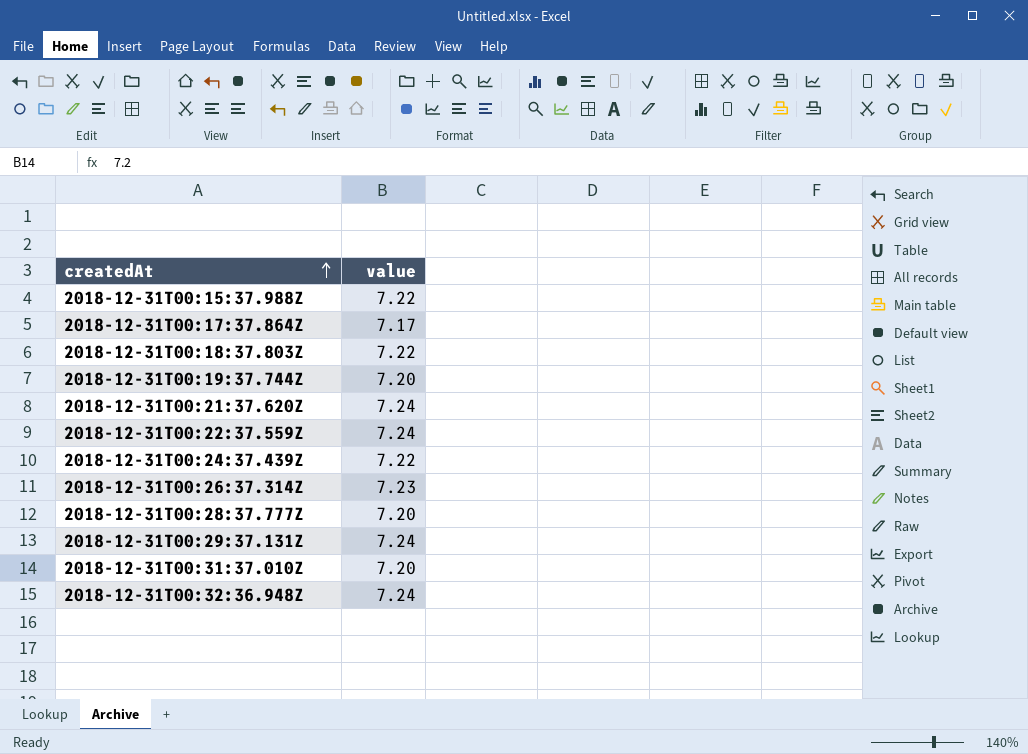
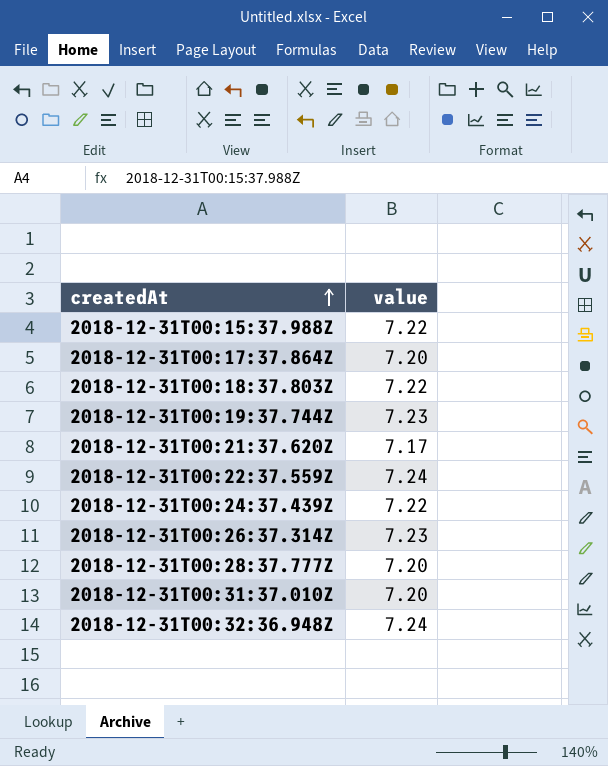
row 2018-12-31T00:29:37.131Z: 7.24 -> none
2018-12-31T00:17:37.864Z | value: 7.17 -> 7.20
2018-12-31T00:19:37.744Z | value: 7.20 -> 7.23
2018-12-31T00:21:37.620Z | value: 7.24 -> 7.17

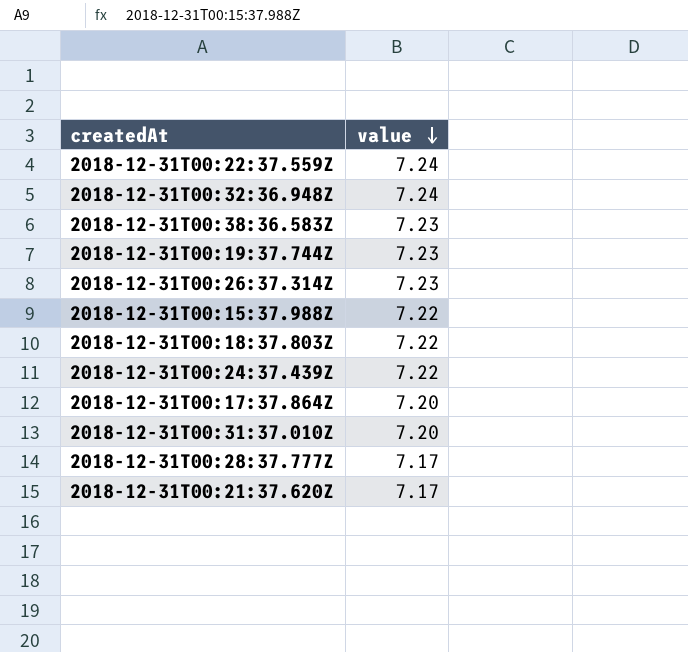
row order: createdAt ascending -> value descending
row 2018-12-31T00:38:36.583Z: none -> 7.23
2018-12-31T00:28:37.777Z | value: 7.20 -> 7.17

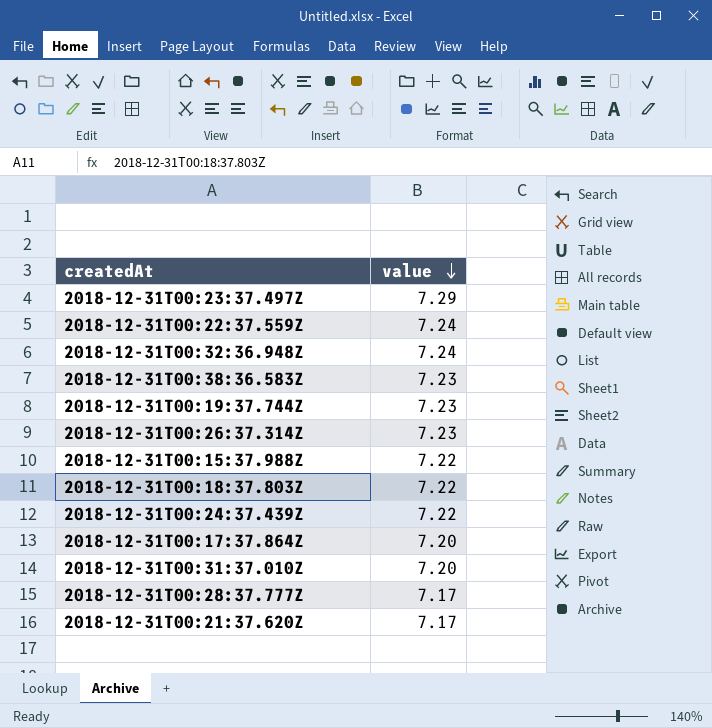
row 2018-12-31T00:23:37.497Z: none -> 7.29

